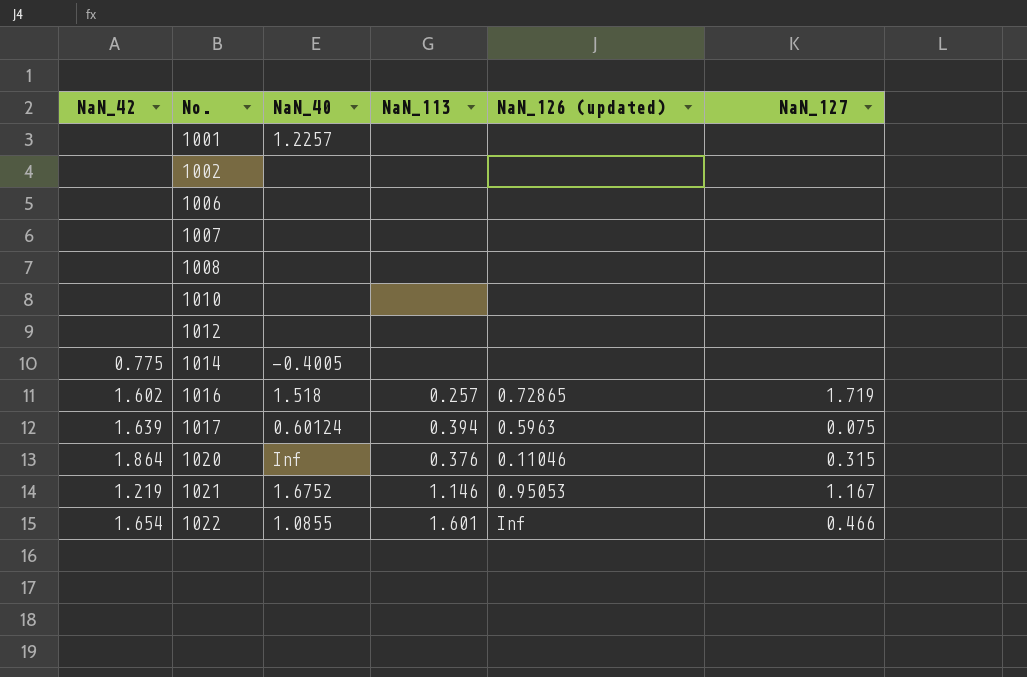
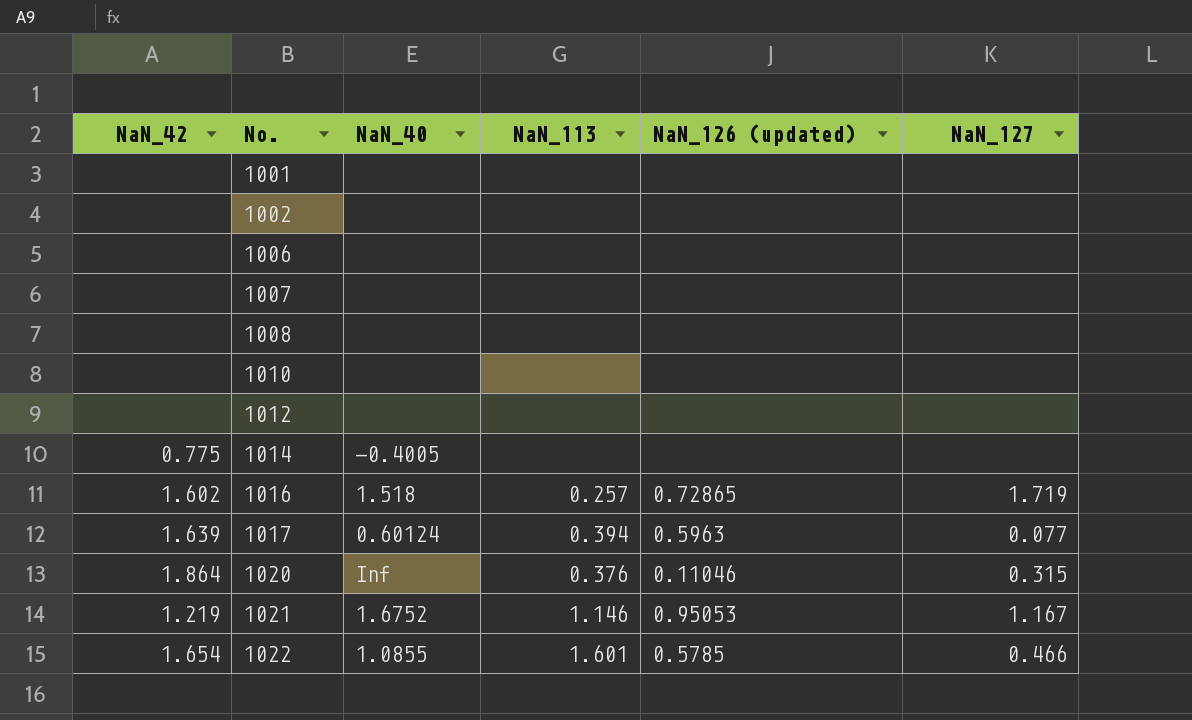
1001 | NaN_40: 1.2257 -> none
1017 | NaN_127: 0.075 -> 0.077
1022 | NaN_126 (updated): Inf -> 0.5785

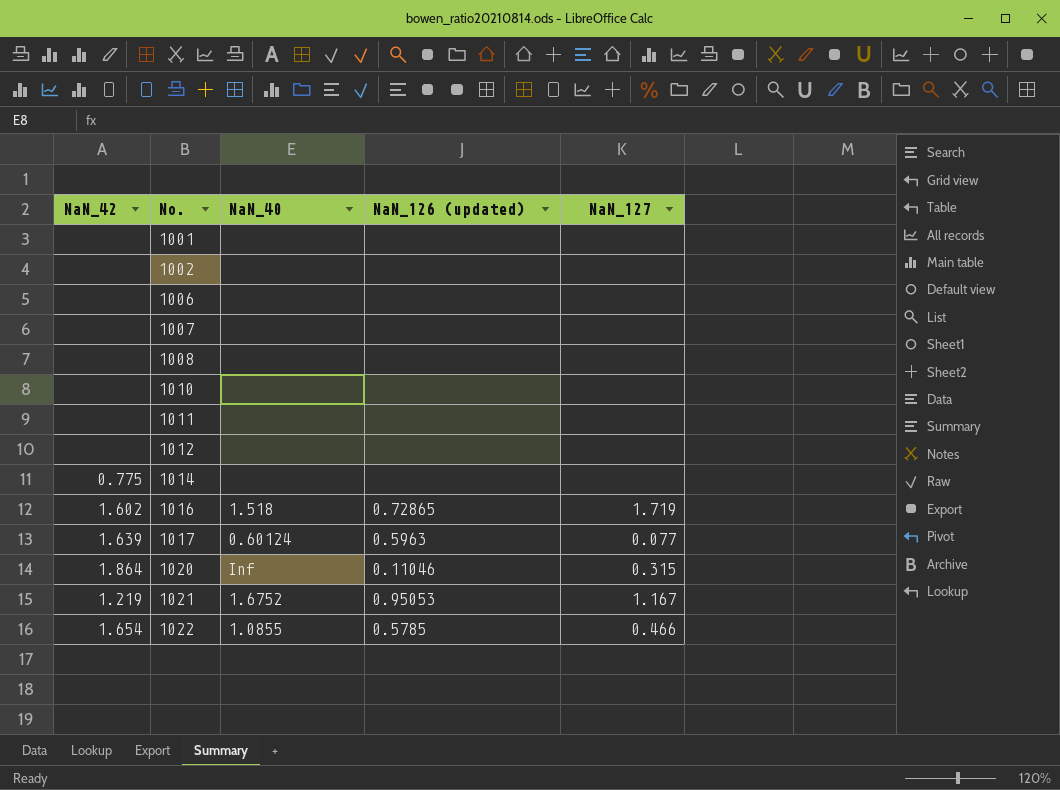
column NaN_113 | position: 4 -> none
row 1011: none -> none | none | none | none
1014 | NaN_40: -0.4005 -> none

